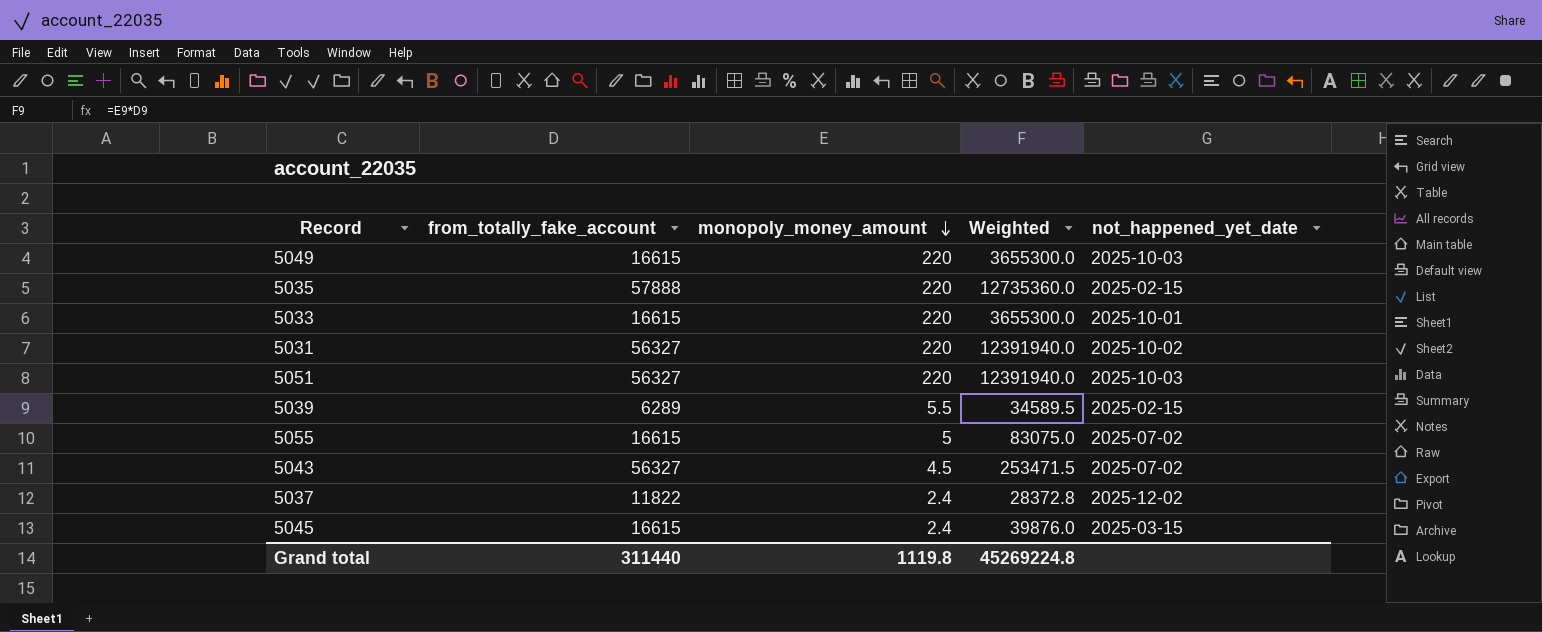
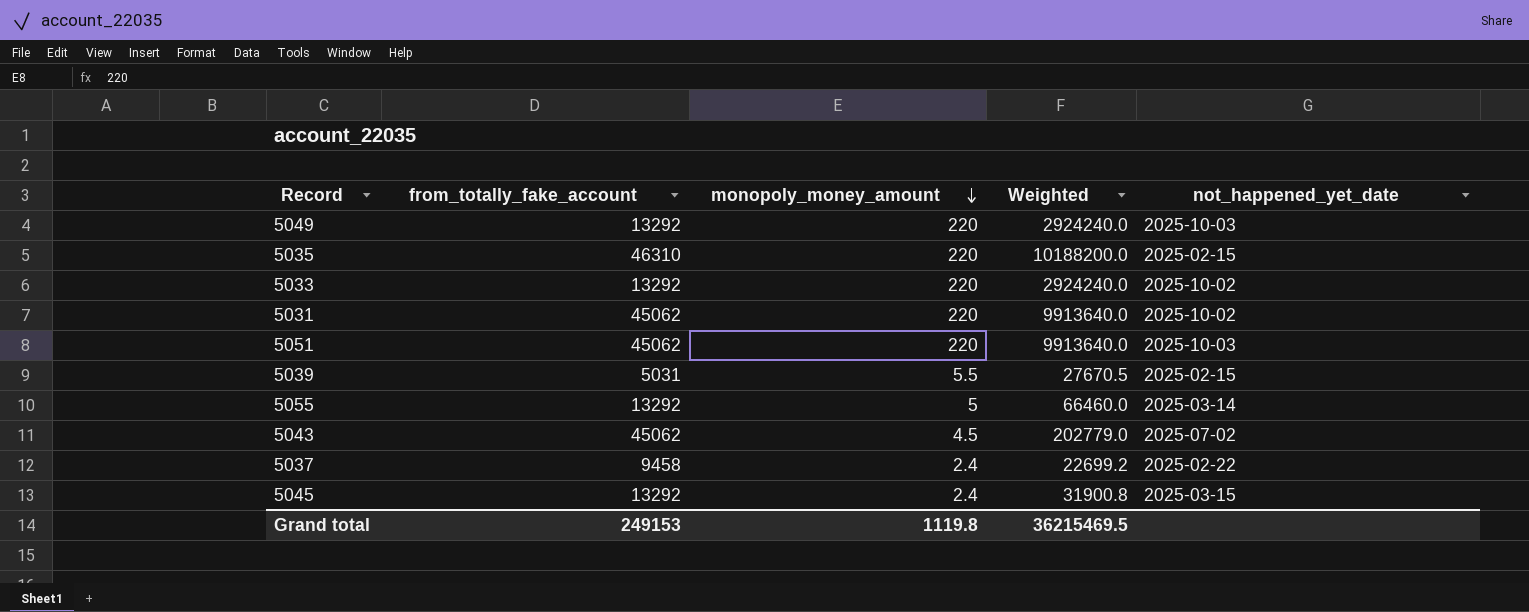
5049 | from_totally_fake_account: 16615 -> 13292
5049 | Weighted: 3655300.0 -> 2924240.0
5035 | from_totally_fake_account: 57888 -> 46310
5035 | Weighted: 12735360.0 -> 10188200.0
5033 | from_totally_fake_account: 16615 -> 13292
5033 | Weighted: 3655300.0 -> 2924240.0
5033 | not_happened_yet_date: 2025-10-01 -> 2025-10-02
5031 | from_totally_fake_account: 56327 -> 45062
5031 | Weighted: 12391940.0 -> 9913640.0
5051 | from_totally_fake_account: 56327 -> 45062
5051 | Weighted: 12391940.0 -> 9913640.0
5039 | from_totally_fake_account: 6289 -> 5031
5039 | Weighted: 34589.5 -> 27670.5
5055 | from_totally_fake_account: 16615 -> 13292
5055 | Weighted: 83075.0 -> 66460.0
5055 | not_happened_yet_date: 2025-07-02 -> 2025-03-14
5043 | from_totally_fake_account: 56327 -> 45062
5043 | Weighted: 253471.5 -> 202779.0
5037 | from_totally_fake_account: 11822 -> 9458
5037 | Weighted: 28372.8 -> 22699.2
5037 | not_happened_yet_date: 2025-12-02 -> 2025-02-22
5045 | from_totally_fake_account: 16615 -> 13292
5045 | Weighted: 39876.0 -> 31900.8
Grand total | from_totally_fake_account: 311440 -> 249153
Grand total | Weighted: 45269224.8 -> 36215469.5

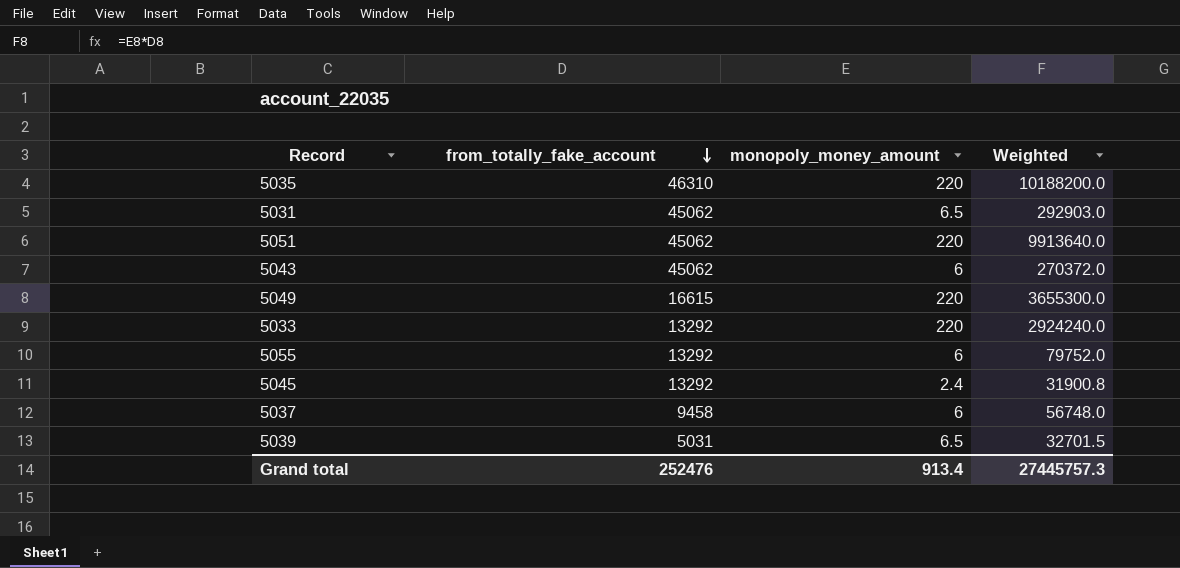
row order: monopoly_money_amount descending -> from_totally_fake_account descending
column not_happened_yet_date | position: 5 -> none
5031 | monopoly_money_amount: 220 -> 6.5
5031 | Weighted: 9913640.0 -> 292903.0
5043 | monopoly_money_amount: 4.5 -> 6
5043 | Weighted: 202779.0 -> 270372.0
5049 | from_totally_fake_account: 13292 -> 16615
5049 | Weighted: 2924240.0 -> 3655300.0
5055 | monopoly_money_amount: 5 -> 6
5055 | Weighted: 66460.0 -> 79752.0
5037 | monopoly_money_amount: 2.4 -> 6
5037 | Weighted: 22699.2 -> 56748.0
5039 | monopoly_money_amount: 5.5 -> 6.5
5039 | Weighted: 27670.5 -> 32701.5
Grand total | from_totally_fake_account: 249153 -> 252476
Grand total | monopoly_money_amount: 1119.8 -> 913.4
Grand total | Weighted: 36215469.5 -> 27445757.3

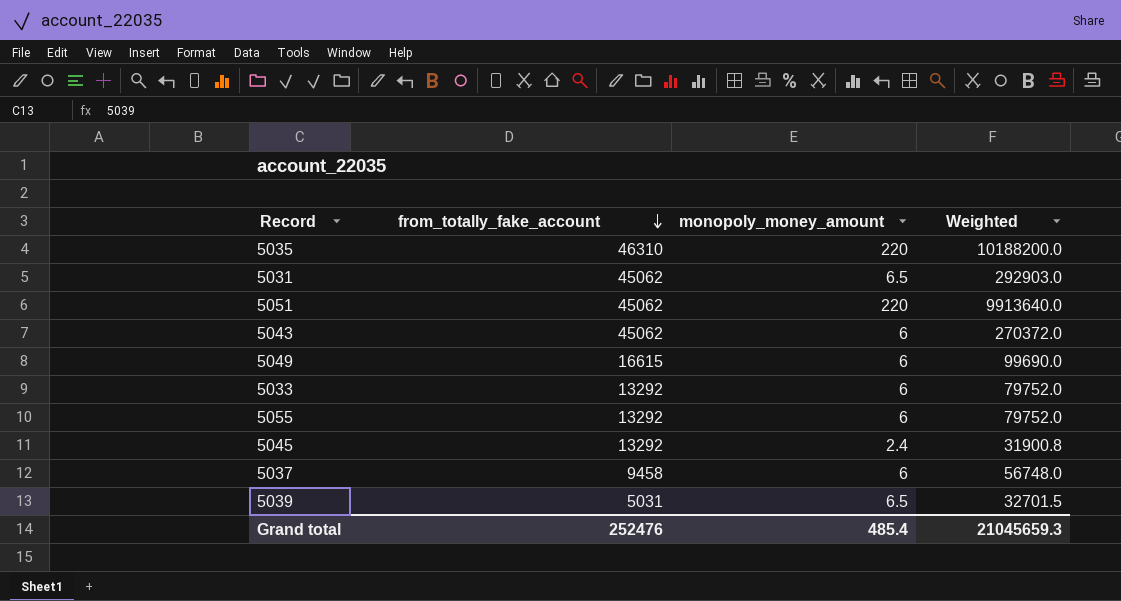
5049 | monopoly_money_amount: 220 -> 6
5049 | Weighted: 3655300.0 -> 99690.0
5033 | monopoly_money_amount: 220 -> 6
5033 | Weighted: 2924240.0 -> 79752.0
Grand total | monopoly_money_amount: 913.4 -> 485.4
Grand total | Weighted: 27445757.3 -> 21045659.3

